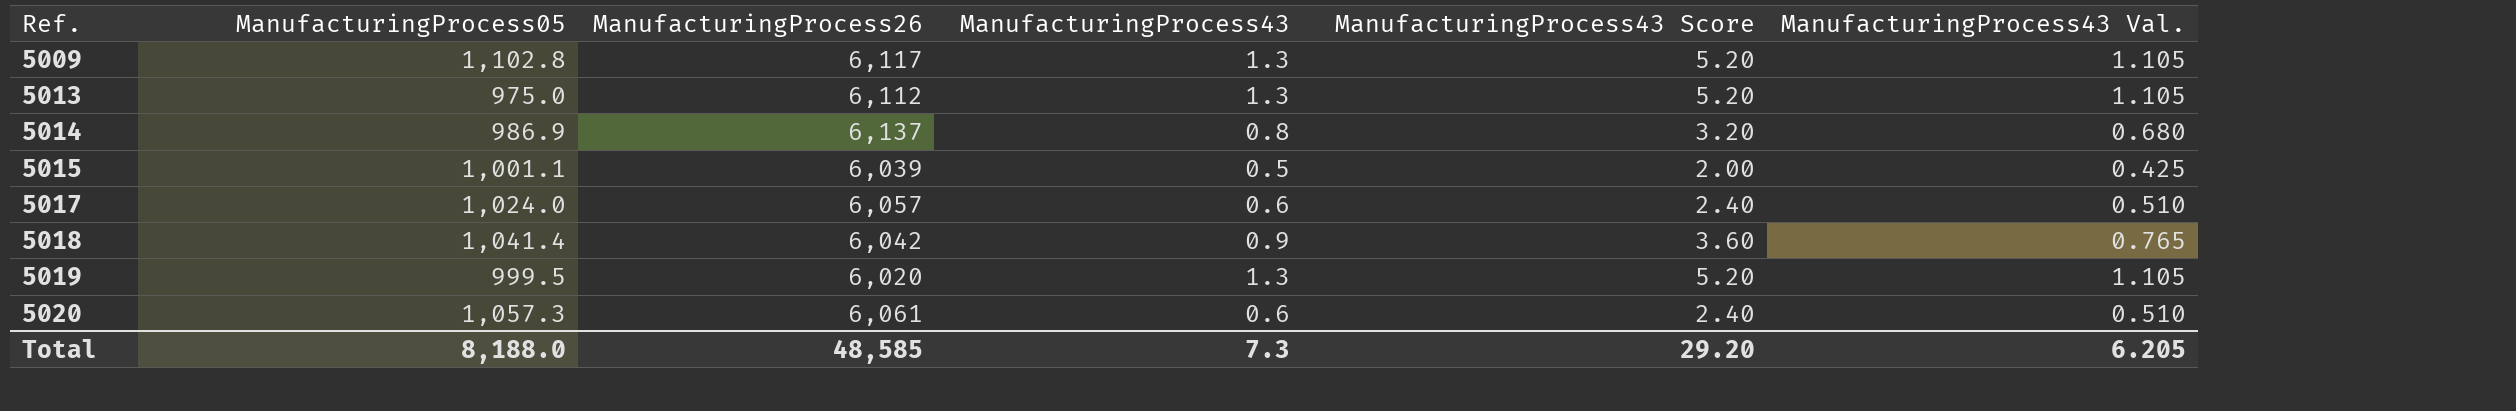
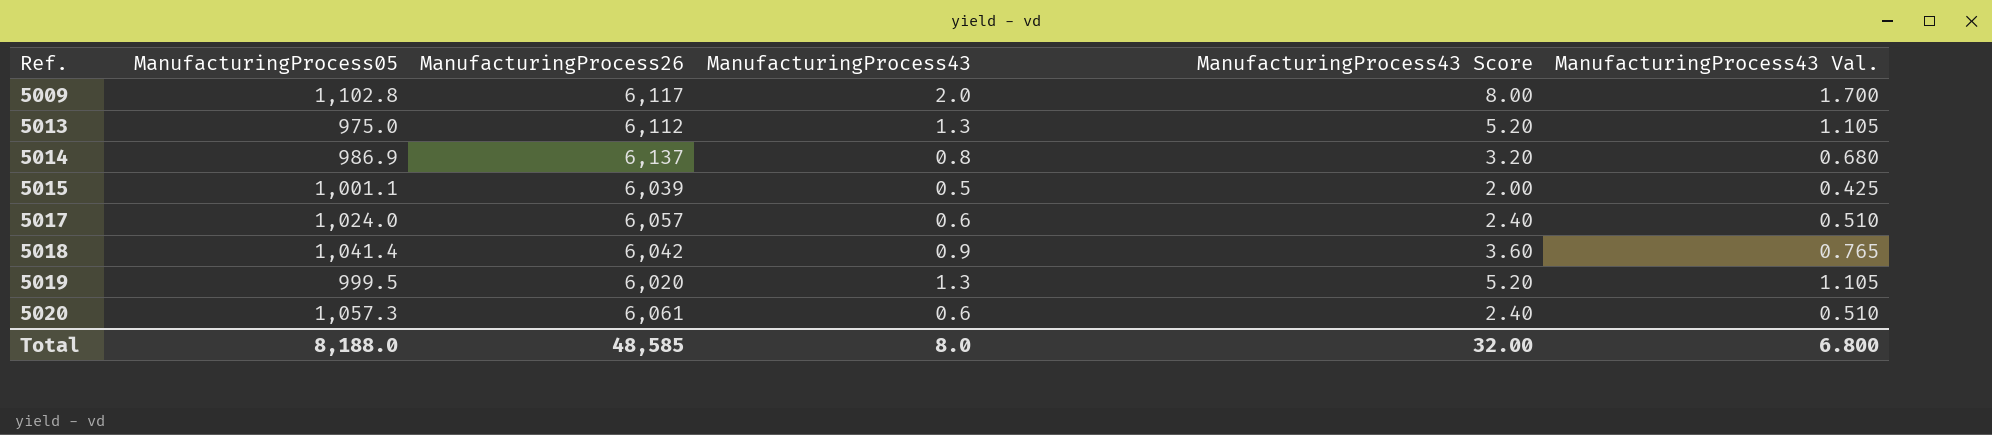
5009 | ManufacturingProcess43: 1.3 -> 2.0
5009 | ManufacturingProcess43 Score: 5.20 -> 8.00
5009 | ManufacturingProcess43 Val.: 1.105 -> 1.700
Total | ManufacturingProcess43: 7.3 -> 8.0
Total | ManufacturingProcess43 Score: 29.20 -> 32.00
Total | ManufacturingProcess43 Val.: 6.205 -> 6.800

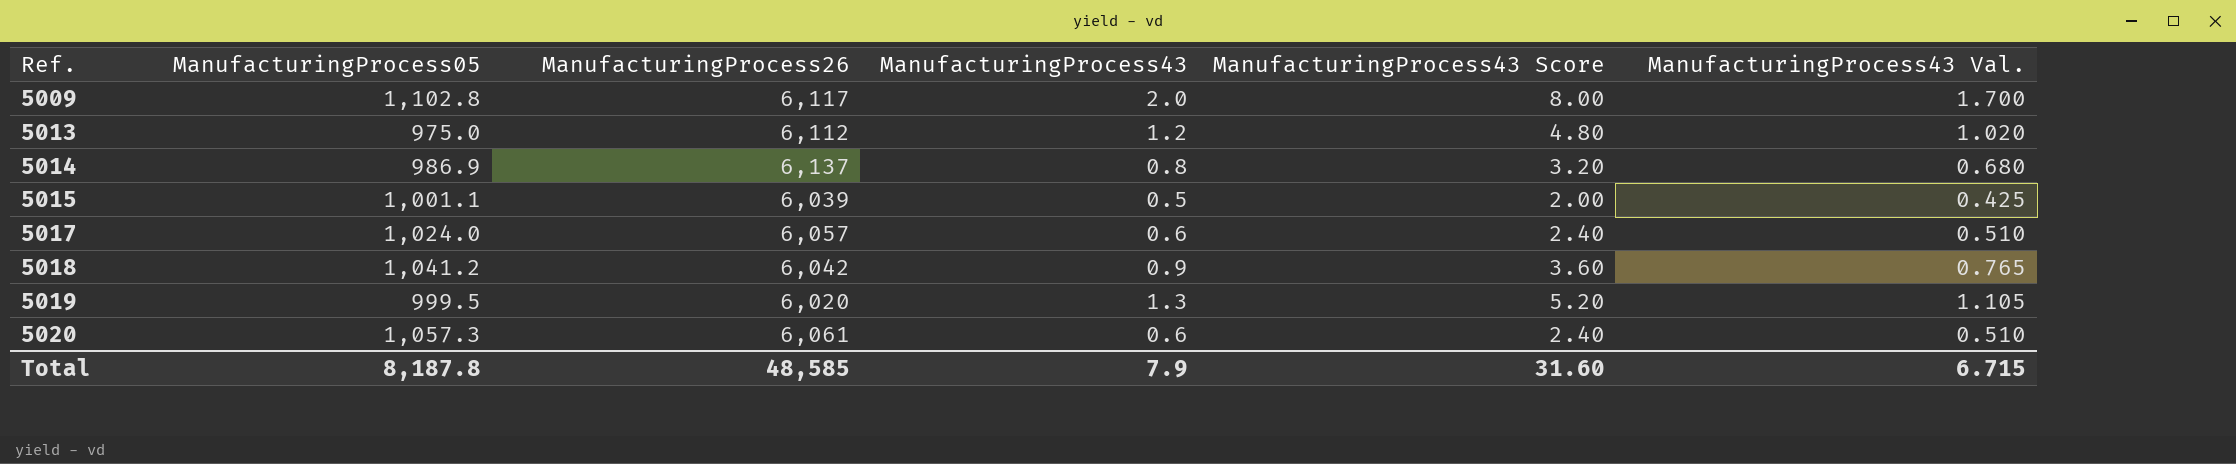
5013 | ManufacturingProcess43: 1.3 -> 1.2
5013 | ManufacturingProcess43 Score: 5.20 -> 4.80
5013 | ManufacturingProcess43 Val.: 1.105 -> 1.020
5018 | ManufacturingProcess05: 1,041.4 -> 1,041.2
Total | ManufacturingProcess05: 8,188.0 -> 8,187.8
Total | ManufacturingProcess43: 8.0 -> 7.9
Total | ManufacturingProcess43 Score: 32.00 -> 31.60
Total | ManufacturingProcess43 Val.: 6.800 -> 6.715

